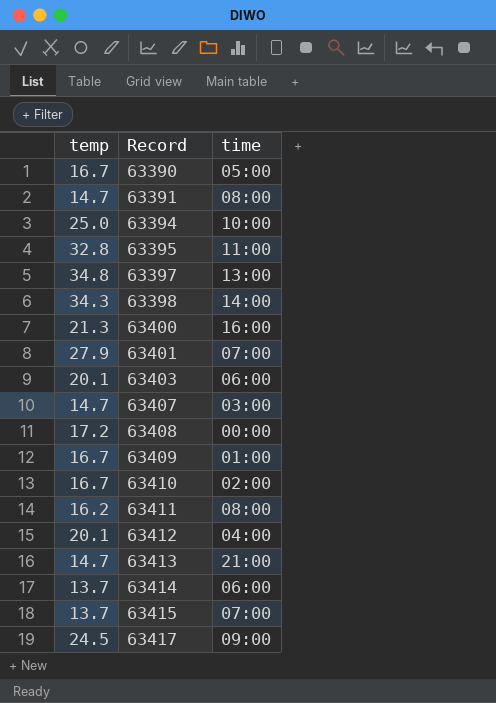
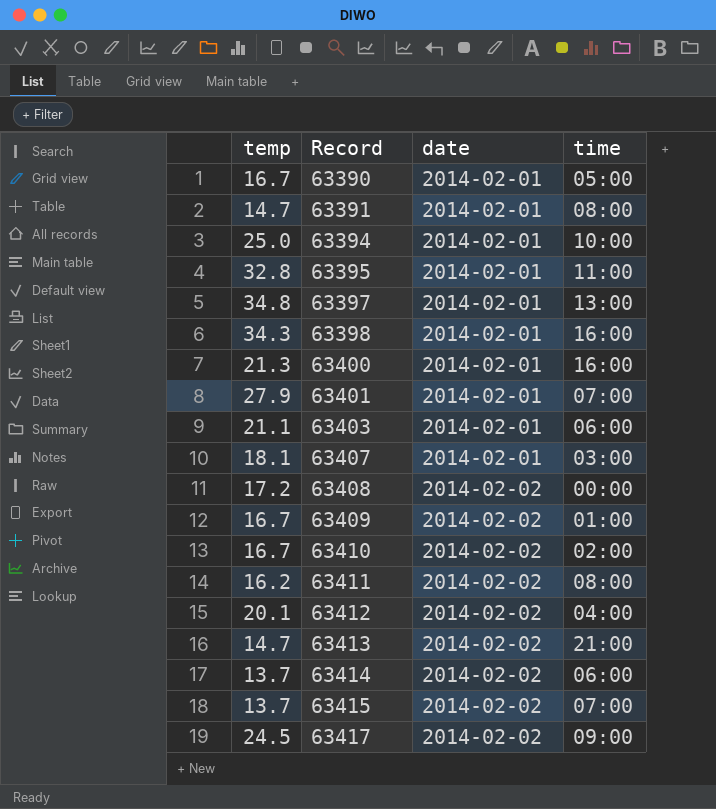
column date | position: none -> 3
63398 | time: 14:00 -> 16:00
63403 | temp: 20.1 -> 21.1
63407 | temp: 14.7 -> 18.1

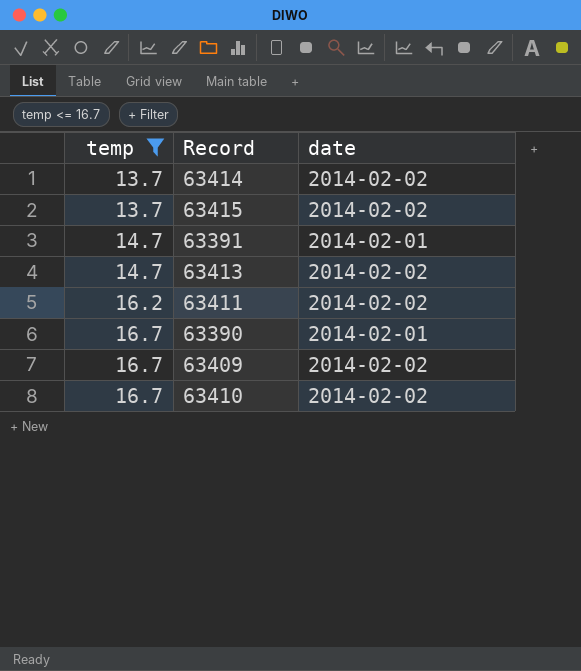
filter: none -> temp <= 16.7
row order: Record ascending -> temp ascending
column time | position: 4 -> none

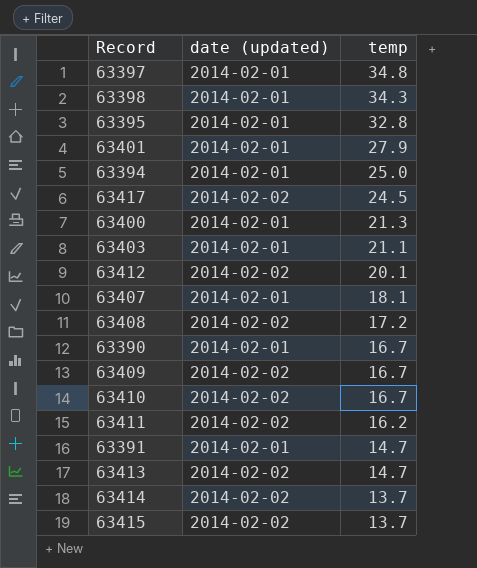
filter: temp <= 16.7 -> none
row order: temp ascending -> temp descending
column name: date -> date (updated)
column temp | position: 1 -> 3

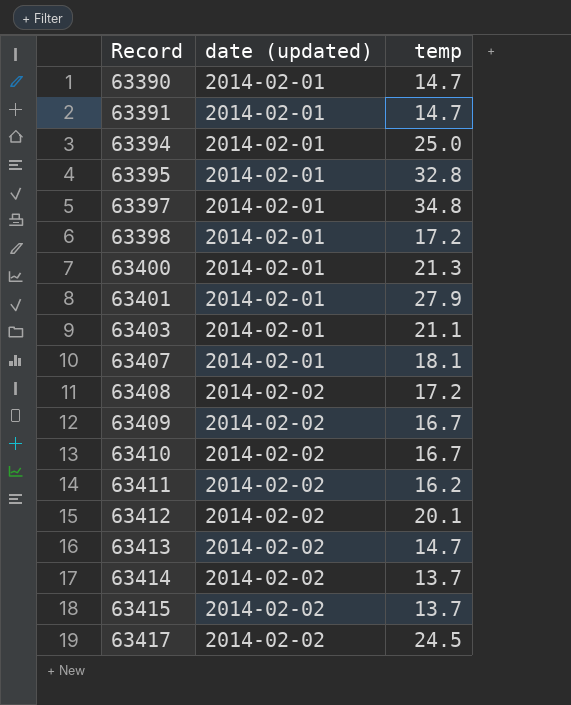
row order: temp descending -> Record ascending
63390 | temp: 16.7 -> 14.7
63398 | temp: 34.3 -> 17.2

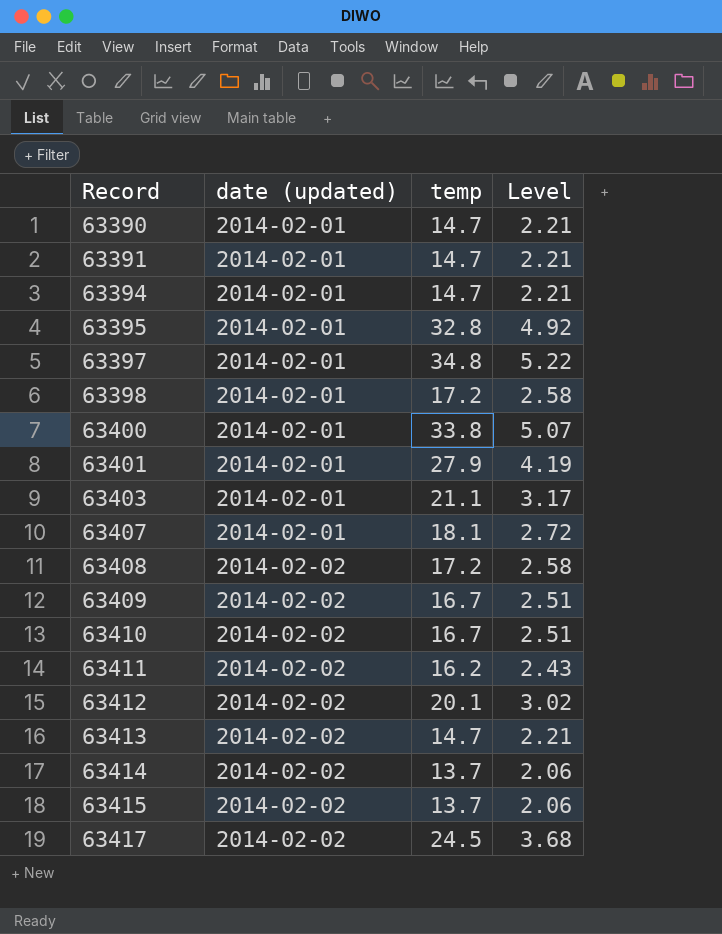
column Level | formula: none -> [temp] * 0.15
63394 | temp: 25.0 -> 14.7
63400 | temp: 21.3 -> 33.8

